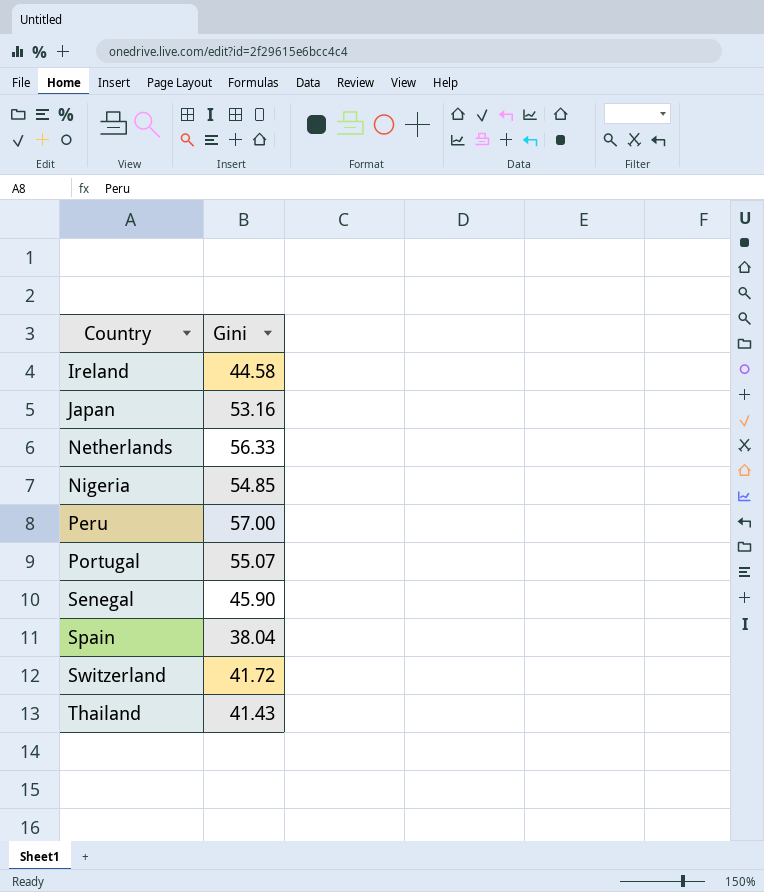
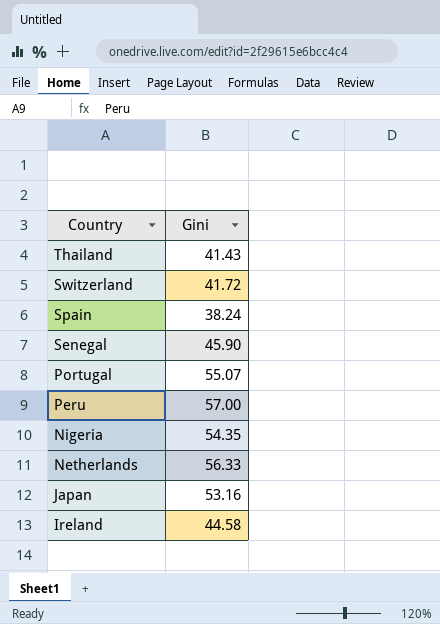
row order: Country ascending -> Country descending
Spain | Gini: 38.04 -> 38.24
Nigeria | Gini: 54.85 -> 54.35

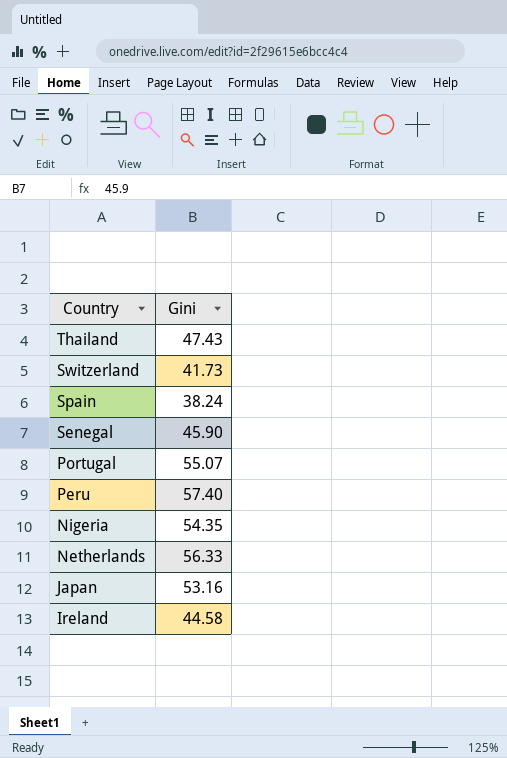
Thailand | Gini: 41.43 -> 47.43
Switzerland | Gini: 41.72 -> 41.73
Peru | Gini: 57.00 -> 57.40

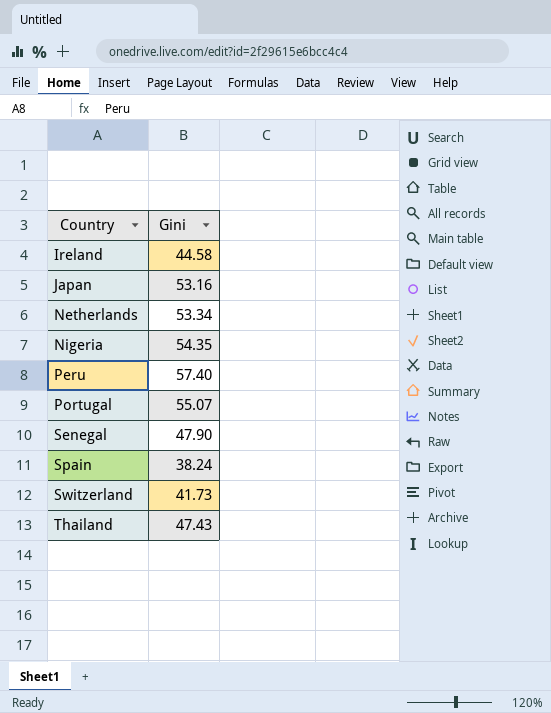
row order: Country descending -> Country ascending
Netherlands | Gini: 56.33 -> 53.34
Senegal | Gini: 45.90 -> 47.90

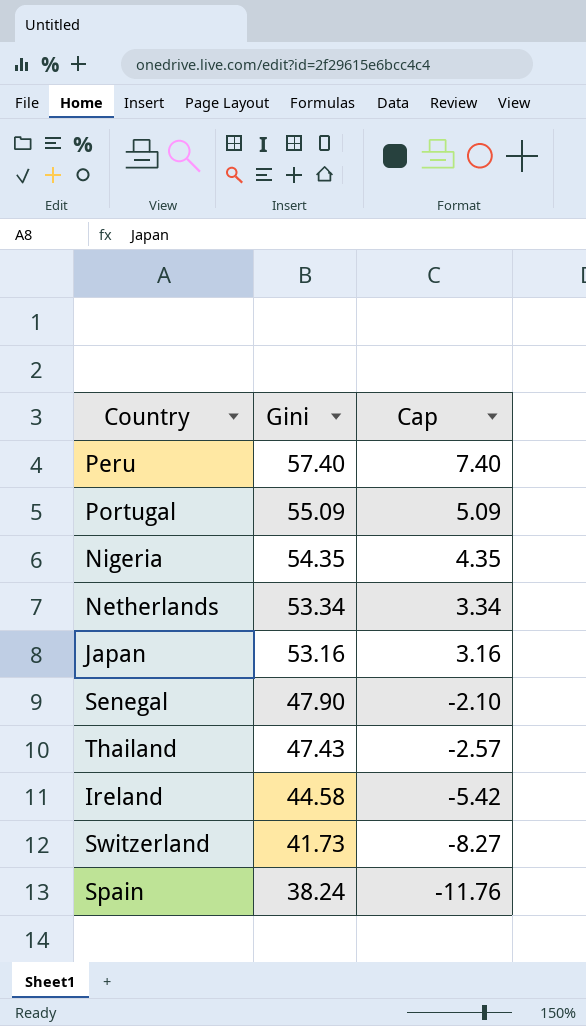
row order: Country ascending -> Gini descending
column Cap | formula: none -> [Gini] - 50
Portugal | Gini: 55.07 -> 55.09

